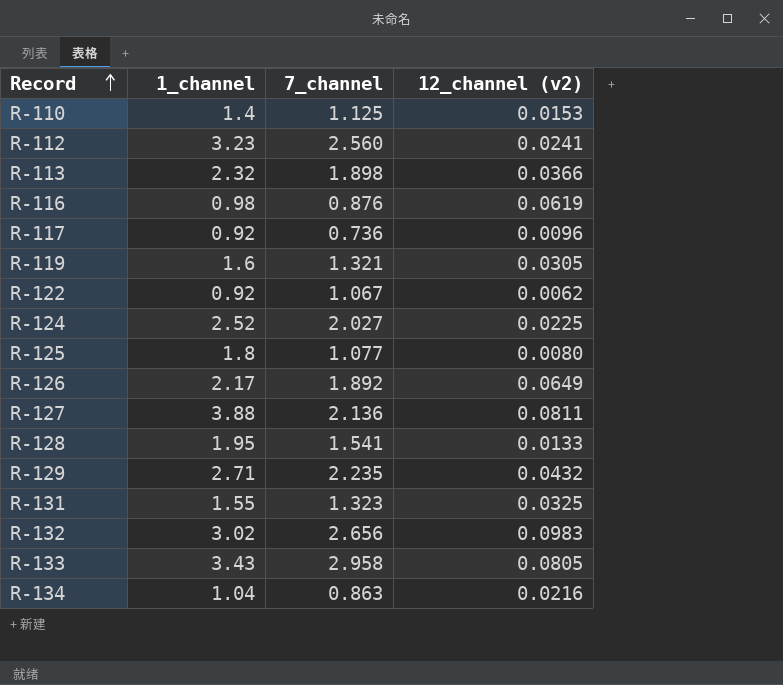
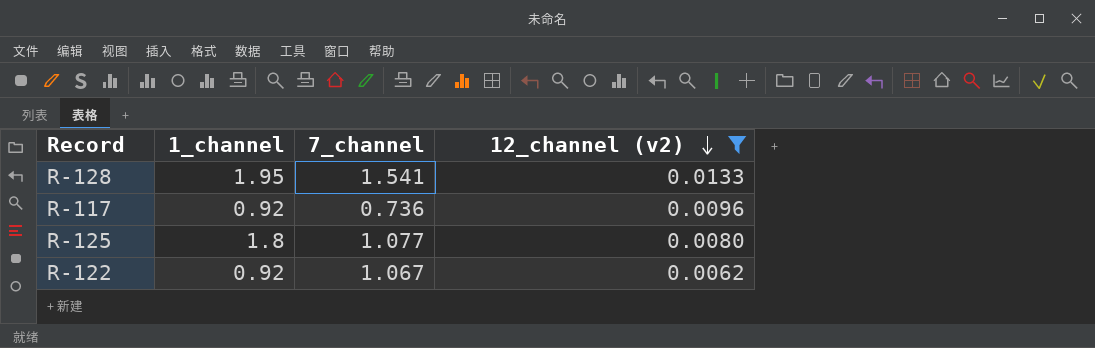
filter: none -> 12_channel (v2) <= 0.0133
row order: Record ascending -> 12_channel (v2) descending

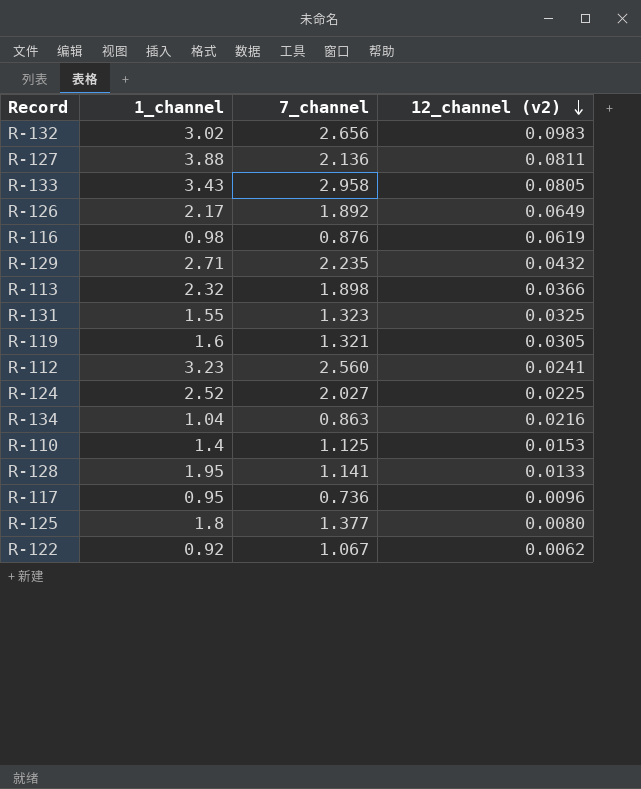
filter: 12_channel (v2) <= 0.0133 -> none
R-128 | 7_channel: 1.541 -> 1.141
R-117 | 1_channel: 0.92 -> 0.95
R-125 | 7_channel: 1.077 -> 1.377

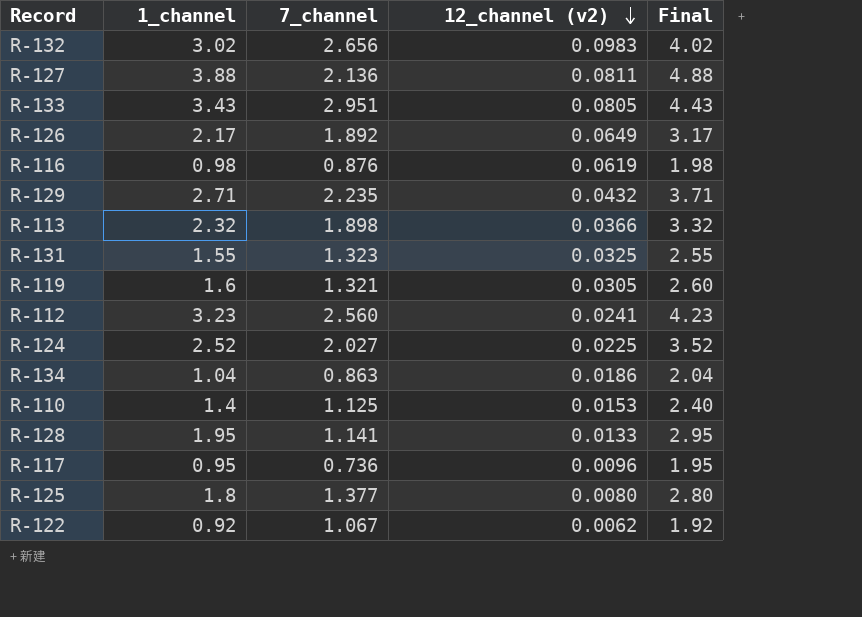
column Final | formula: none -> [1_channel] + 1
R-133 | 7_channel: 2.958 -> 2.951
R-134 | 12_channel (v2): 0.0216 -> 0.0186

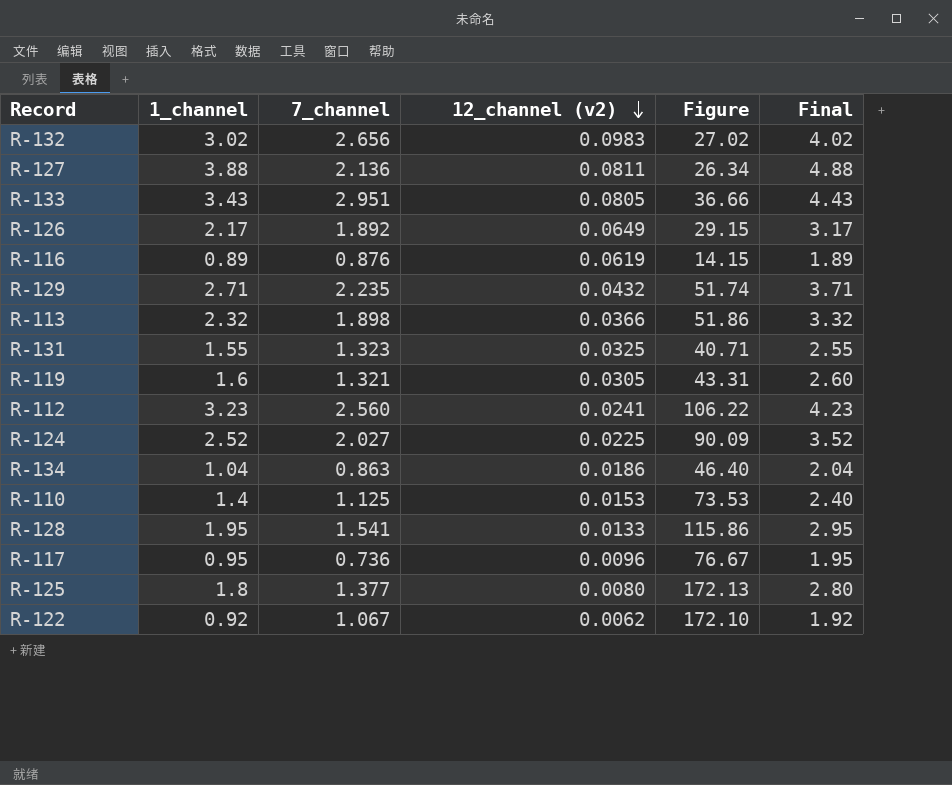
column Figure | formula: none -> [7_channel] / [12_channel (v2)]
R-116 | 1_channel: 0.98 -> 0.89
R-116 | Final: 1.98 -> 1.89
R-128 | 7_channel: 1.141 -> 1.541

